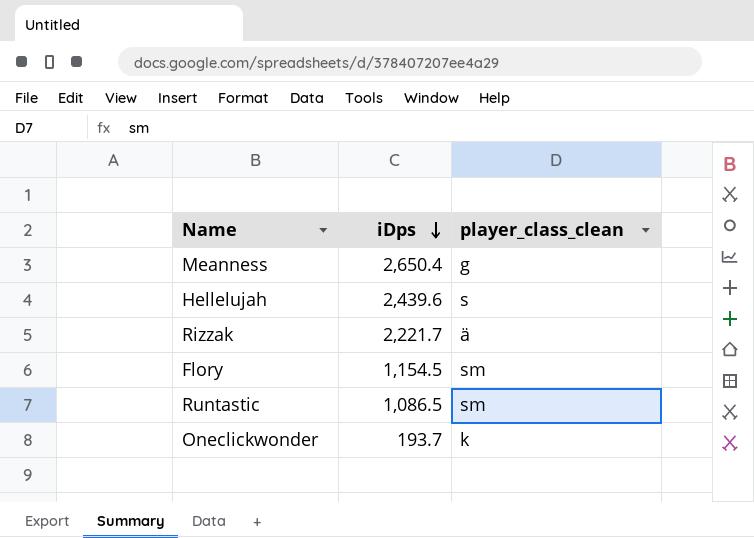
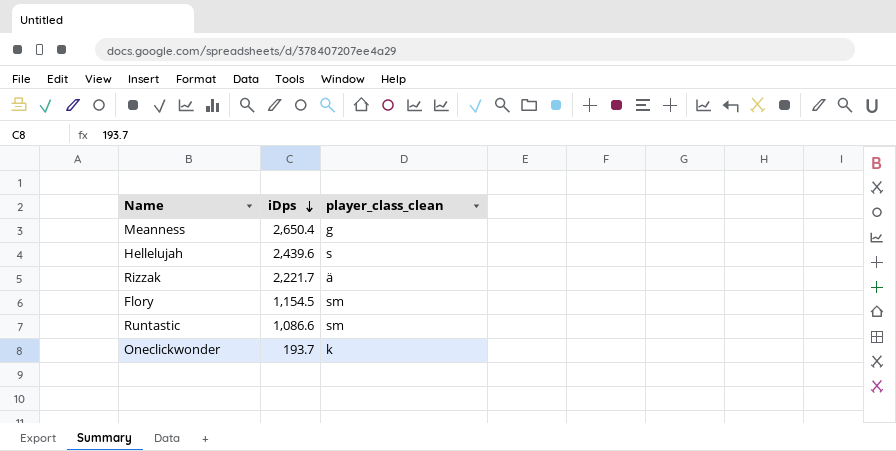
Runtastic | iDps: 1,086.5 -> 1,086.6

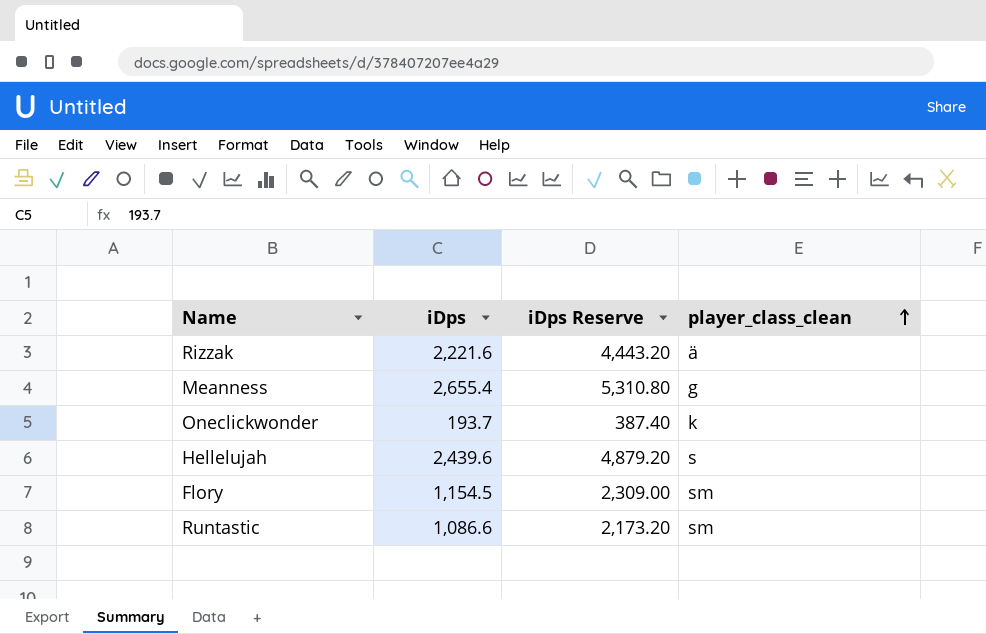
row order: iDps descending -> player_class_clean ascending
column iDps Reserve | formula: none -> [iDps] * 2
Rizzak | iDps: 2,221.7 -> 2,221.6
Meanness | iDps: 2,650.4 -> 2,655.4

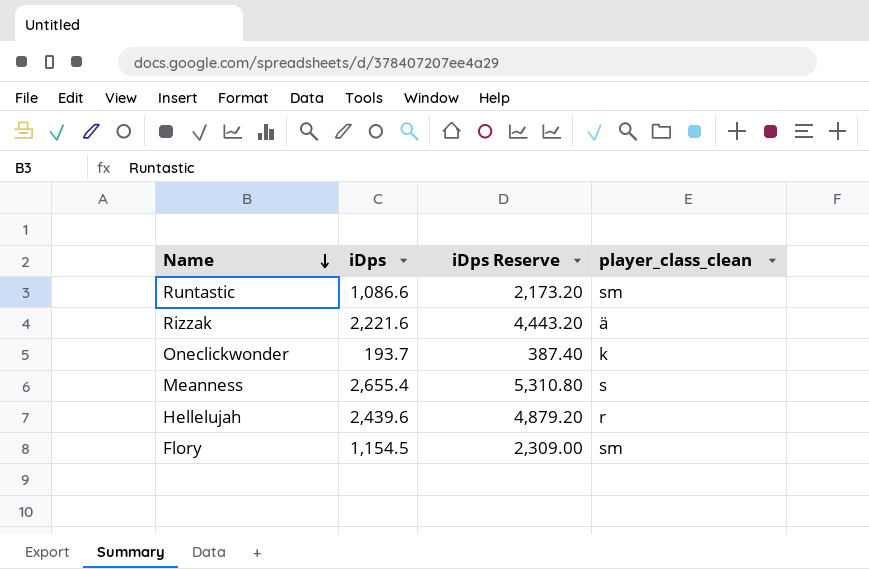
row order: player_class_clean ascending -> Name descending
Meanness | player_class_clean: g -> s
Hellelujah | player_class_clean: s -> r

